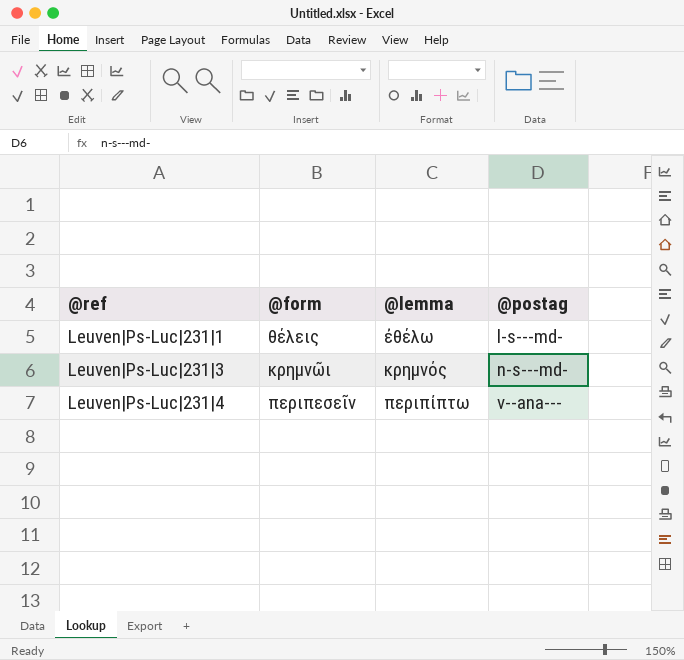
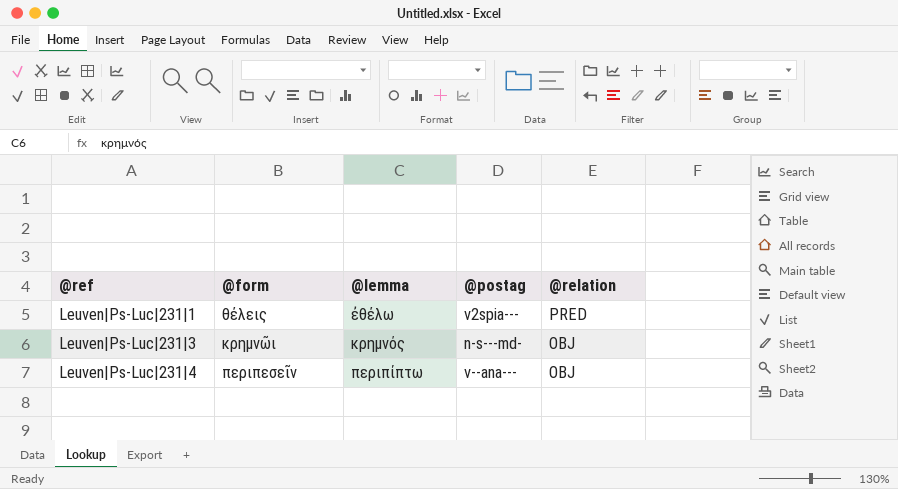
column @relation | position: none -> 5
Leuven|Ps-Luc|231|1 | @postag: l-s---md- -> v2spia---

